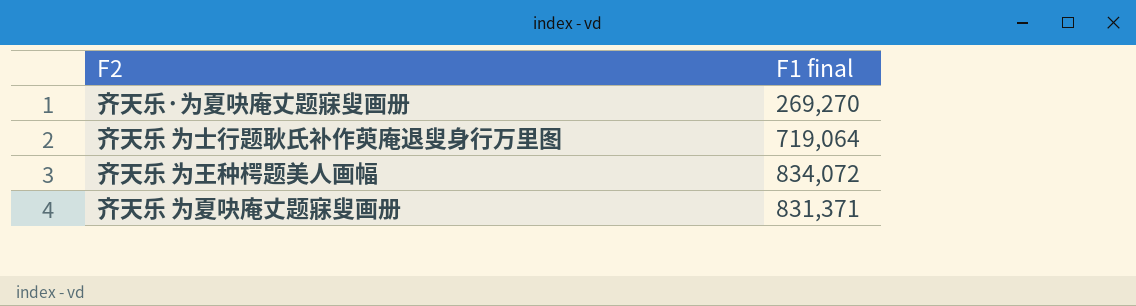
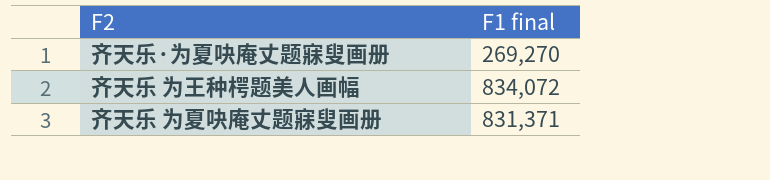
row 齐天乐 为士行题耿氏补作萸庵退叟身行万里图: 719,064 -> none

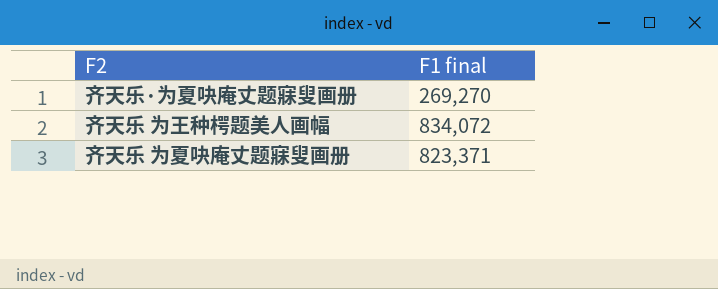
齐天乐 为夏吷庵丈题寐叟画册 | F1 final: 831,371 -> 823,371

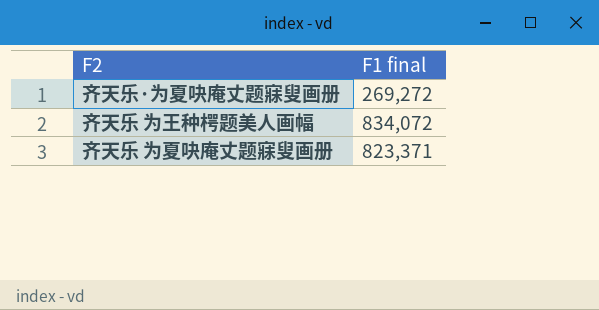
齐天乐·为夏吷庵丈题寐叟画册 | F1 final: 269,270 -> 269,272

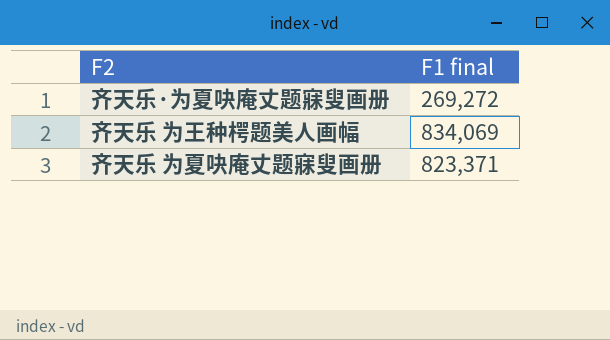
齐天乐 为王种㮙题美人画幅 | F1 final: 834,072 -> 834,069

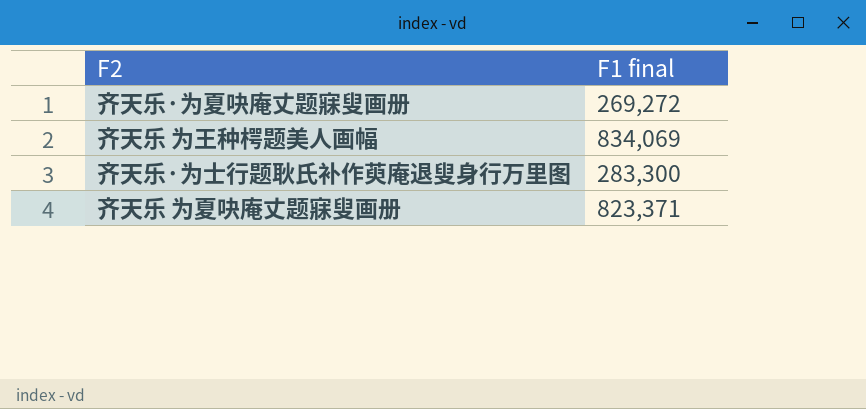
row 齐天乐·为士行题耿氏补作萸庵退叟身行万里图: none -> 283,300

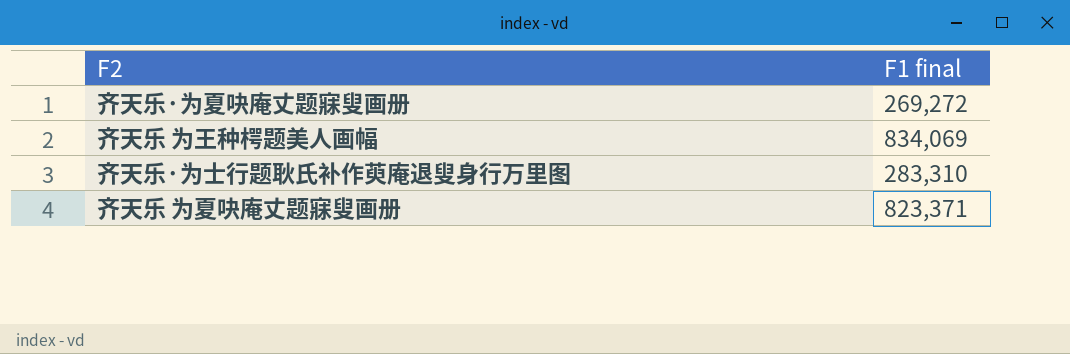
齐天乐·为士行题耿氏补作萸庵退叟身行万里图 | F1 final: 283,300 -> 283,310

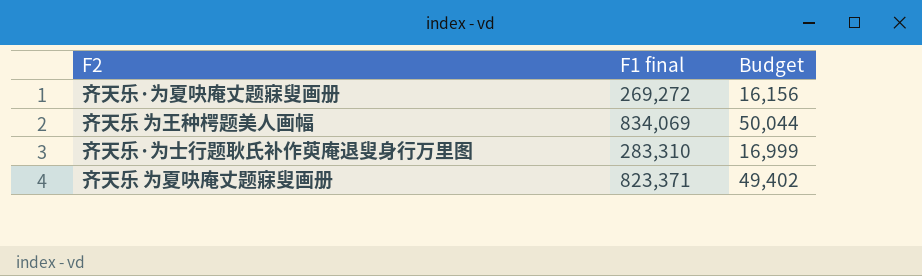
column Budget | formula: none -> [F1 final] * 0.06

